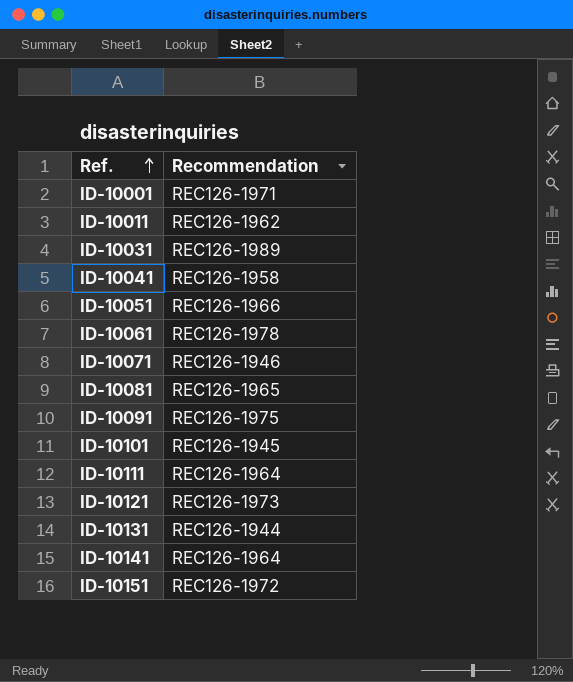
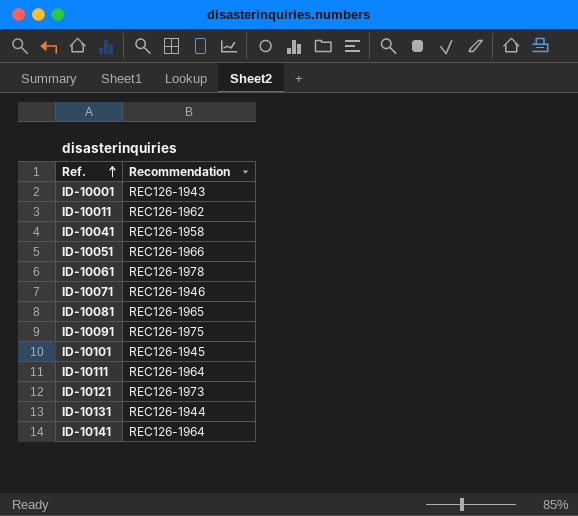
row ID-10031: REC126-1989 -> none
row ID-10151: REC126-1972 -> none
ID-10001 | Recommendation: REC126-1971 -> REC126-1943

